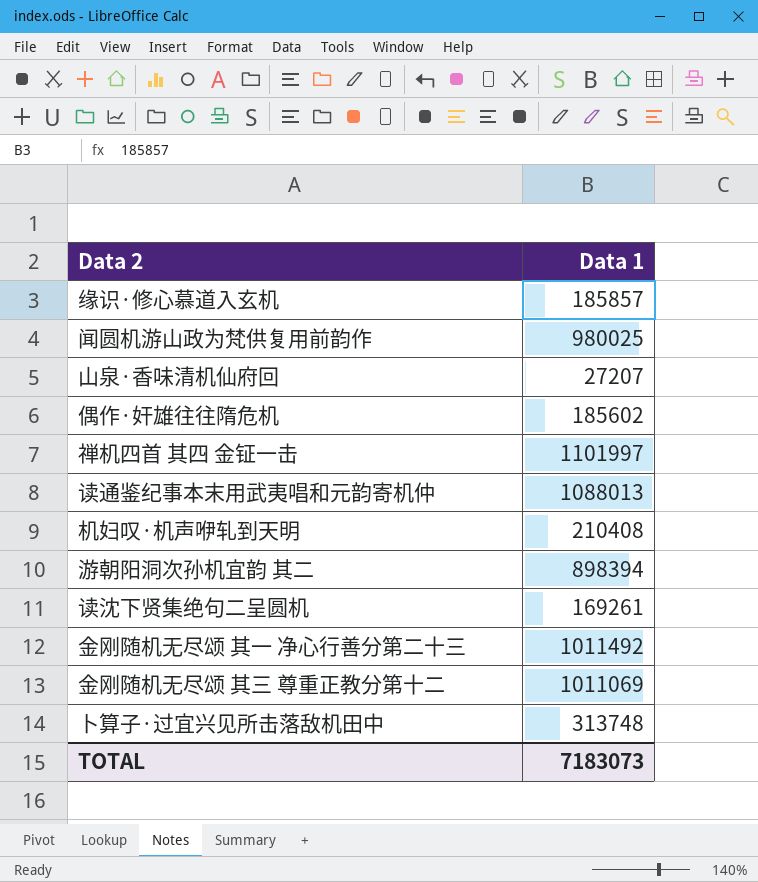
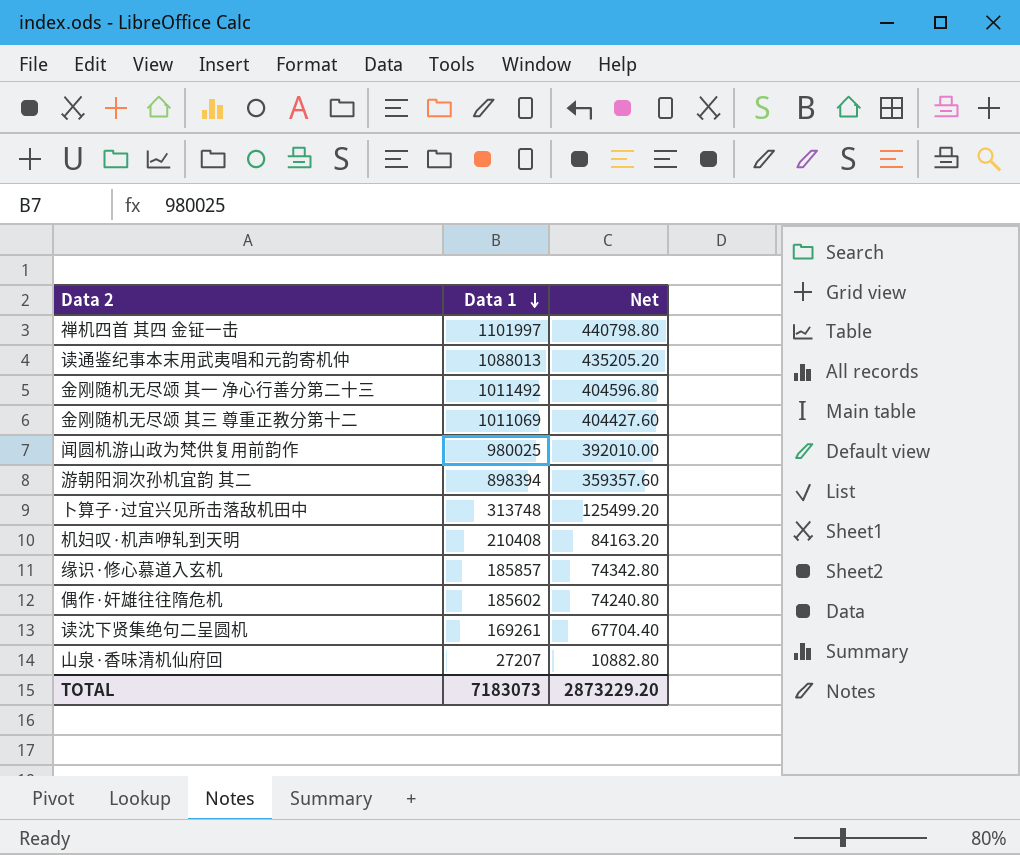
row order: none -> Data 1 descending
column Net | formula: none -> [Data 1] * 0.4

